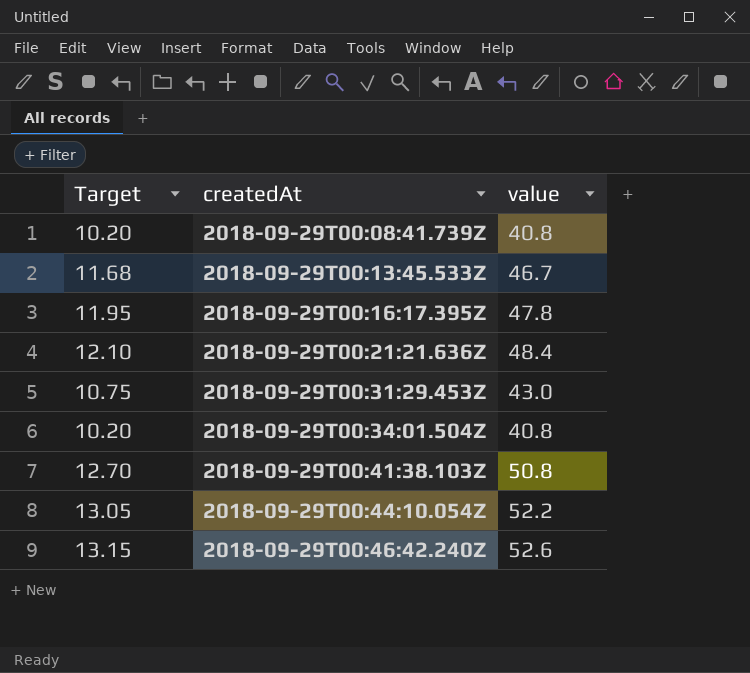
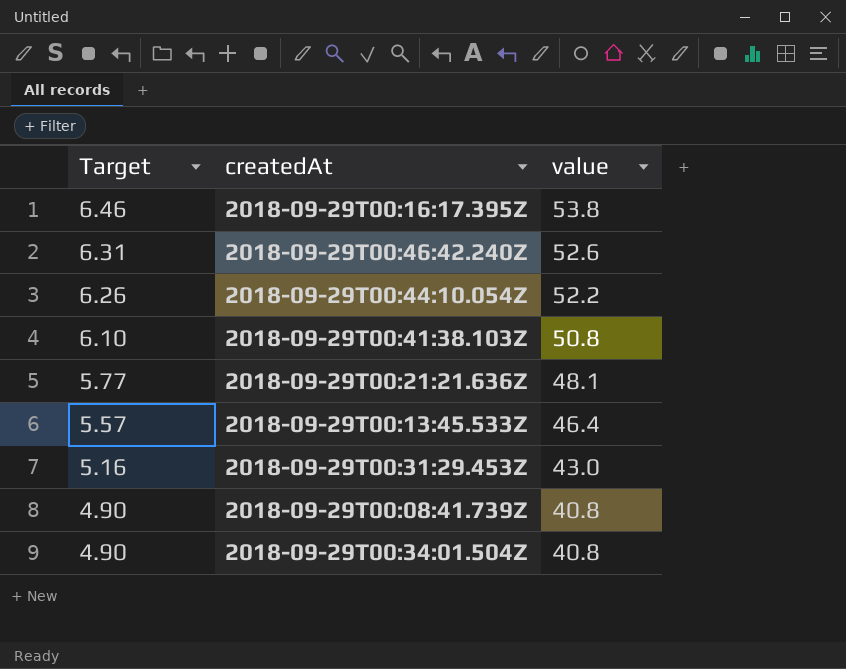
row order: createdAt ascending -> Target descending
column Target | formula: [value] * 0.25 -> [value] * 0.12
2018-09-29T00:16:17.395Z | value: 47.8 -> 53.8
2018-09-29T00:21:21.636Z | value: 48.4 -> 48.1
2018-09-29T00:13:45.533Z | value: 46.7 -> 46.4

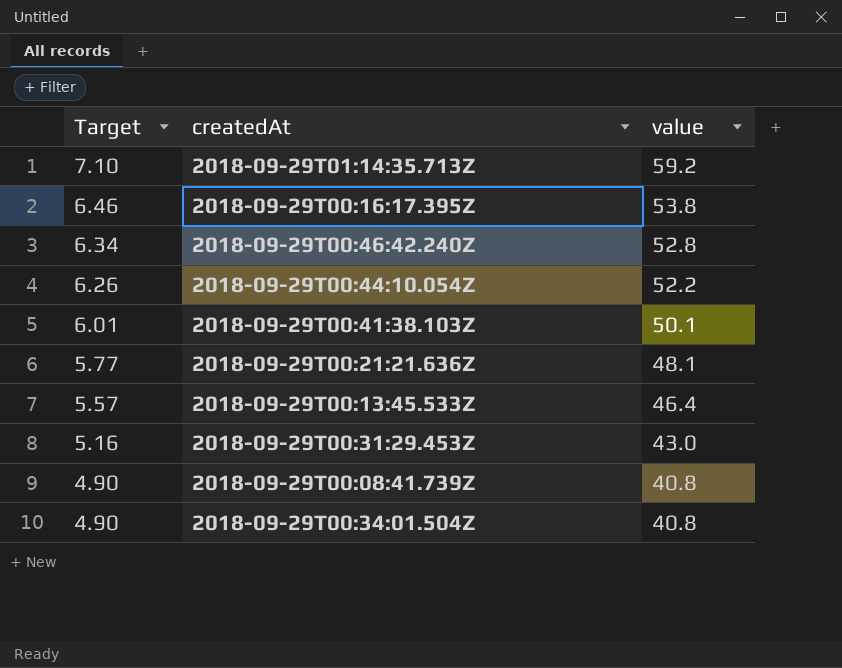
row 2018-09-29T01:14:35.713Z: none -> 7.10 | 59.2
2018-09-29T00:46:42.240Z | Target: 6.31 -> 6.34
2018-09-29T00:46:42.240Z | value: 52.6 -> 52.8
2018-09-29T00:41:38.103Z | Target: 6.10 -> 6.01
2018-09-29T00:41:38.103Z | value: 50.8 -> 50.1

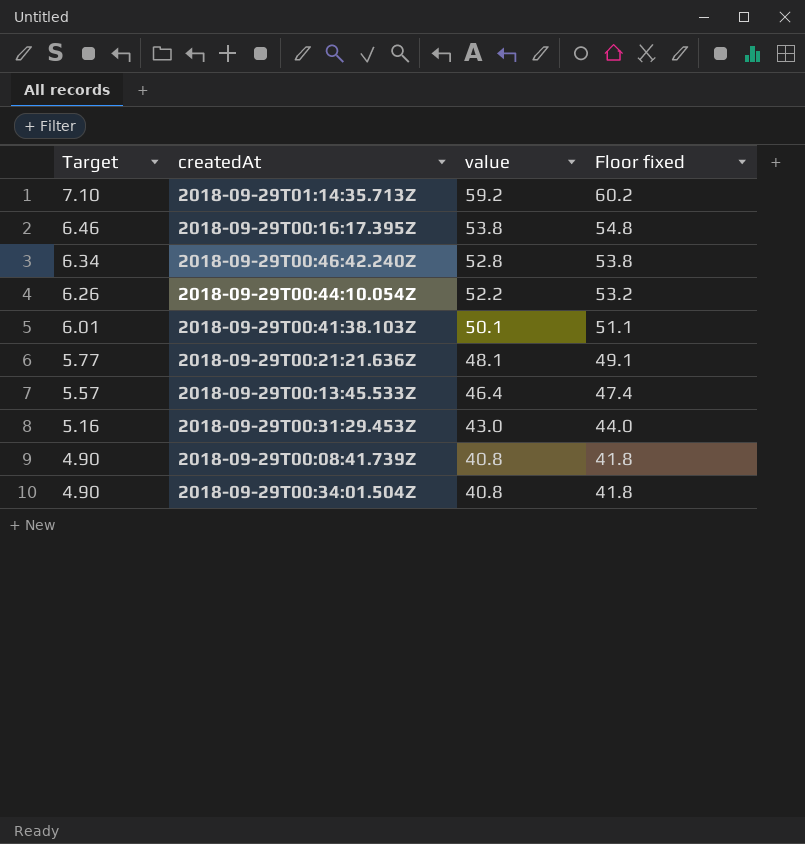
column Floor fixed | formula: none -> [value] + 1

